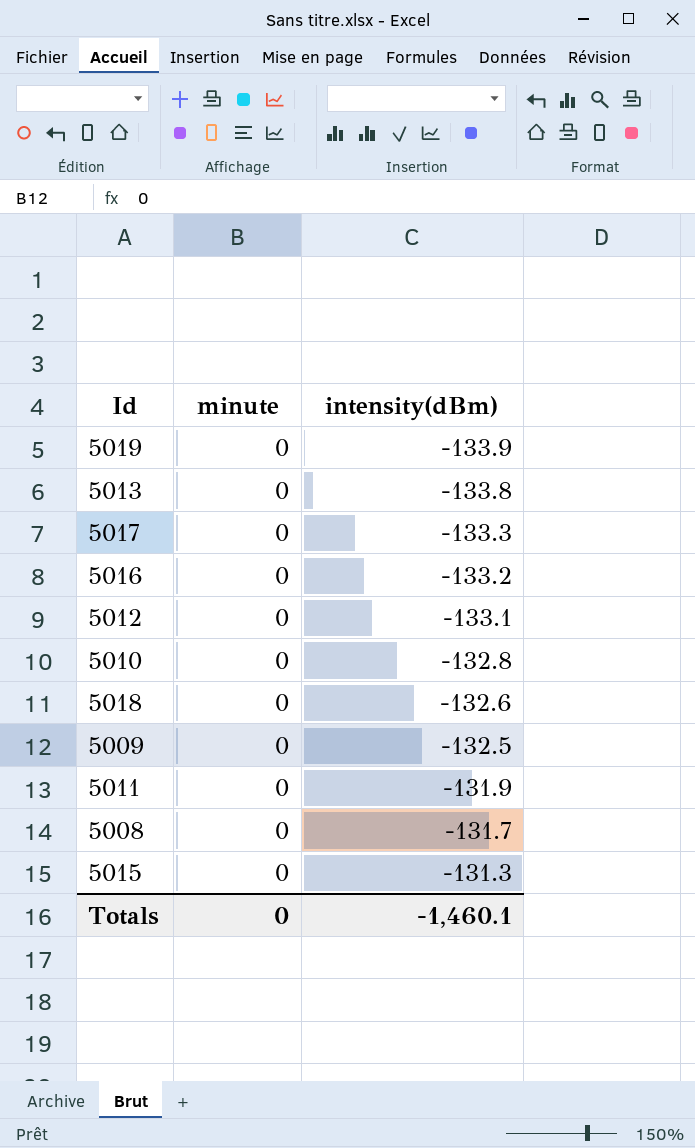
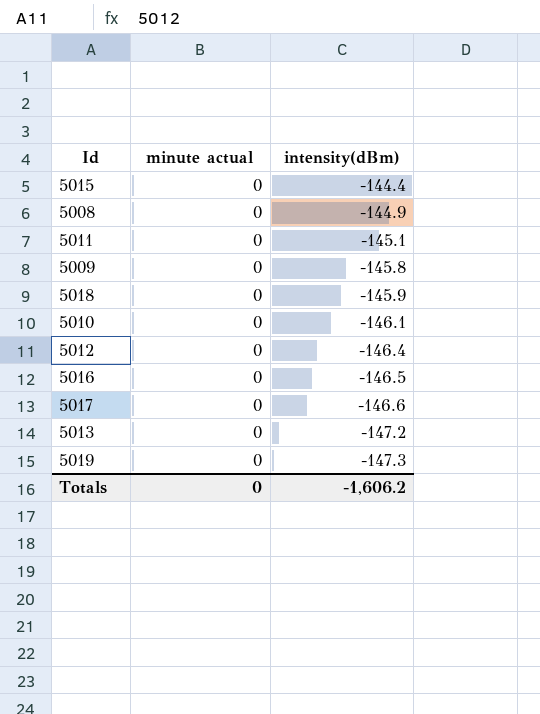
row order: intensity(dBm) ascending -> intensity(dBm) descending
column name: minute -> minute actual
5015 | intensity(dBm): -131.3 -> -144.4
5008 | intensity(dBm): -131.7 -> -144.9
5011 | intensity(dBm): -131.9 -> -145.1
5009 | intensity(dBm): -132.5 -> -145.8
5018 | intensity(dBm): -132.6 -> -145.9
5010 | intensity(dBm): -132.8 -> -146.1
5012 | intensity(dBm): -133.1 -> -146.4
5016 | intensity(dBm): -133.2 -> -146.5
5017 | intensity(dBm): -133.3 -> -146.6
5013 | intensity(dBm): -133.8 -> -147.2
5019 | intensity(dBm): -133.9 -> -147.3
Totals | intensity(dBm): -1,460.1 -> -1,606.2

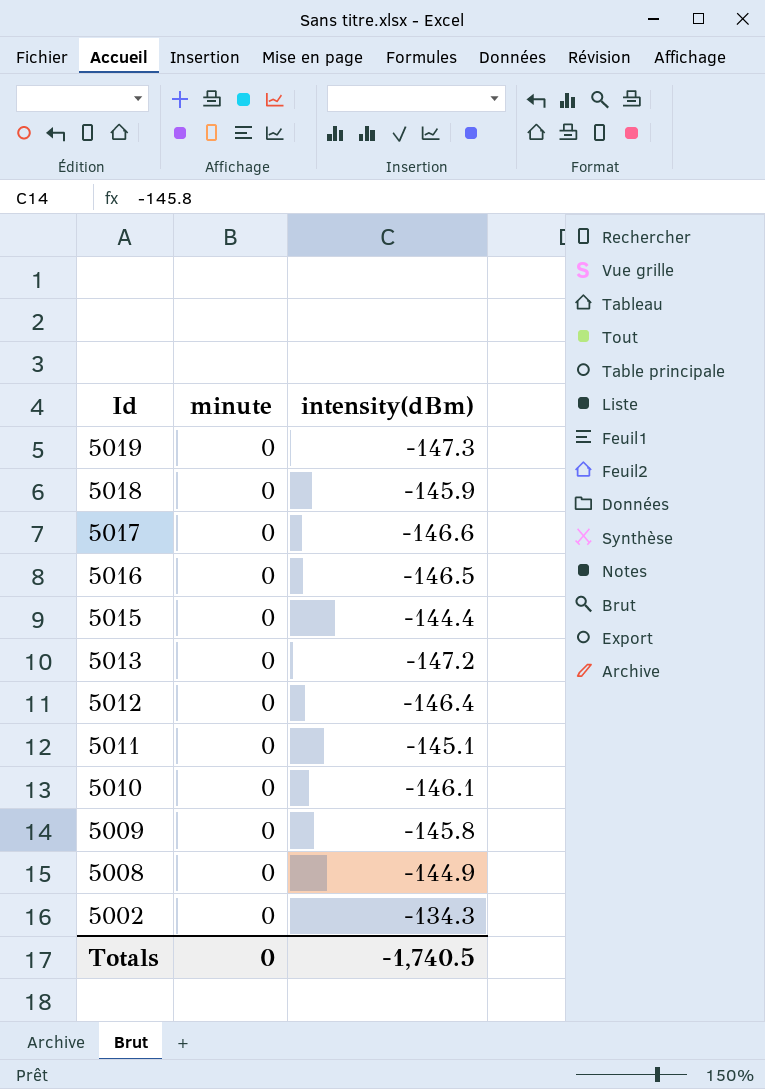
row order: intensity(dBm) descending -> Id descending
column name: minute actual -> minute
row 5002: none -> 0 | -134.3
Totals | intensity(dBm): -1,606.2 -> -1,740.5

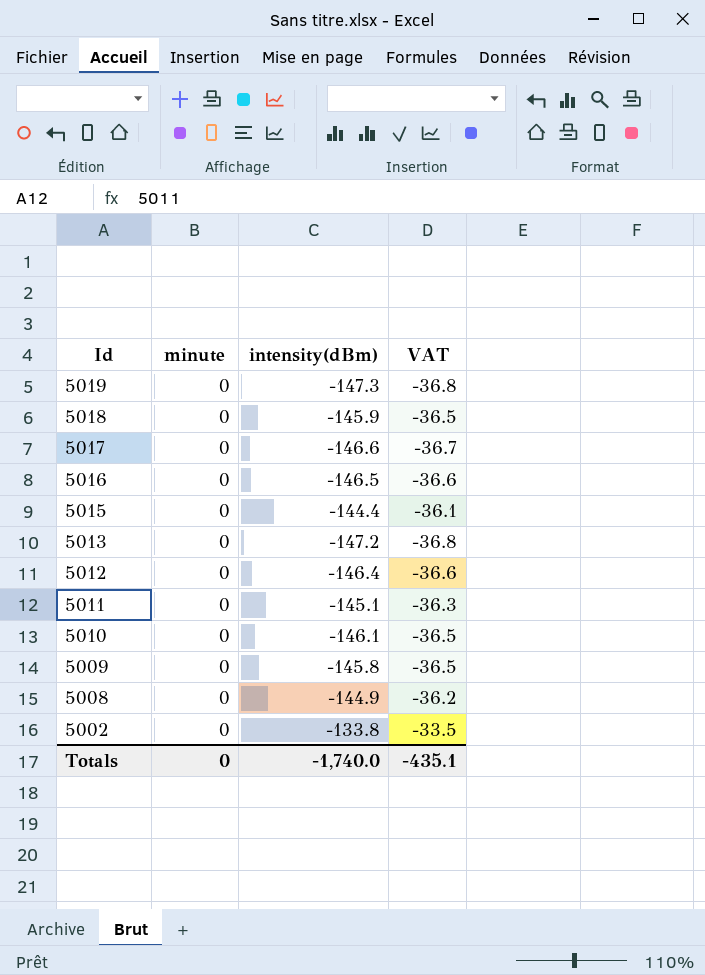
column VAT | formula: none -> [intensity(dBm)] * 0.25
5002 | intensity(dBm): -134.3 -> -133.8
Totals | intensity(dBm): -1,740.5 -> -1,740.0

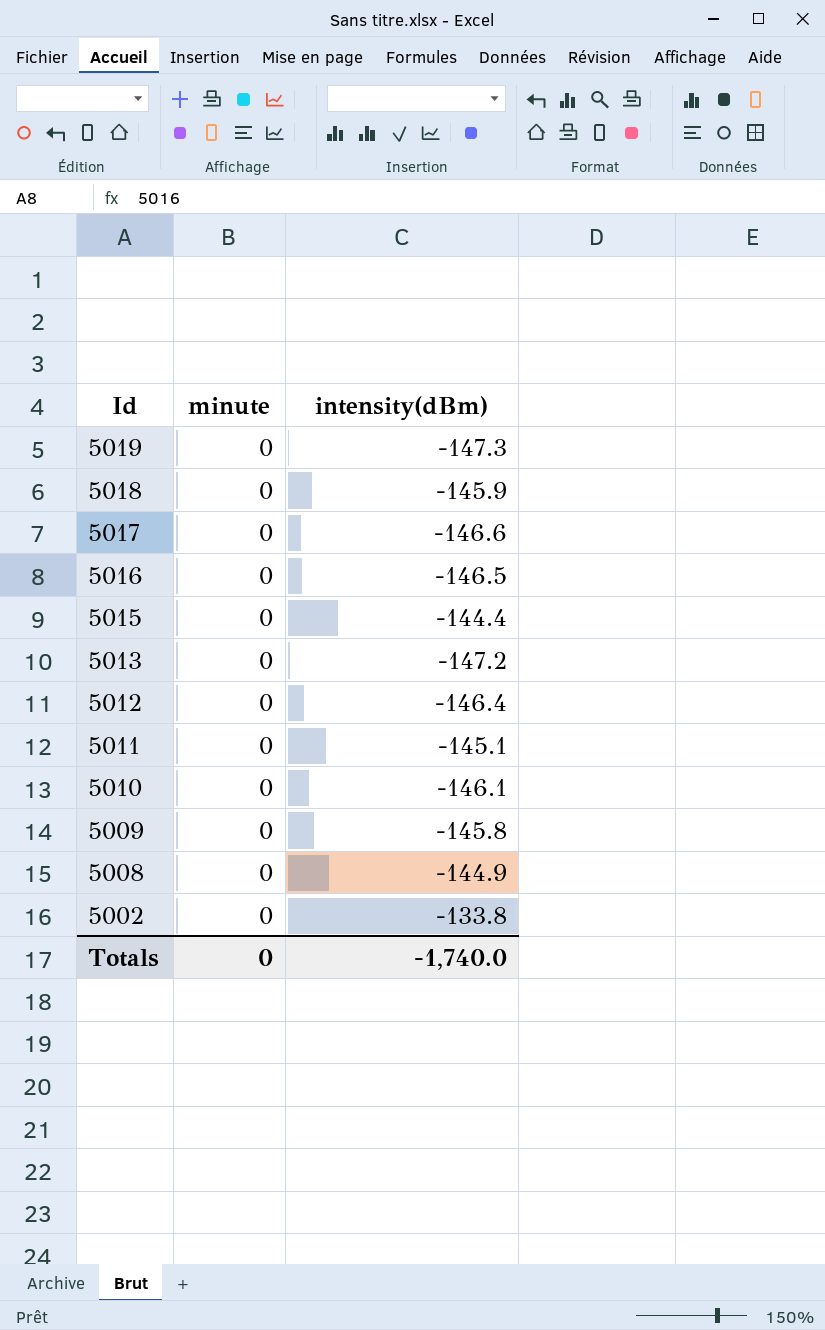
column VAT | formula: [intensity(dBm)] * 0.25 -> none

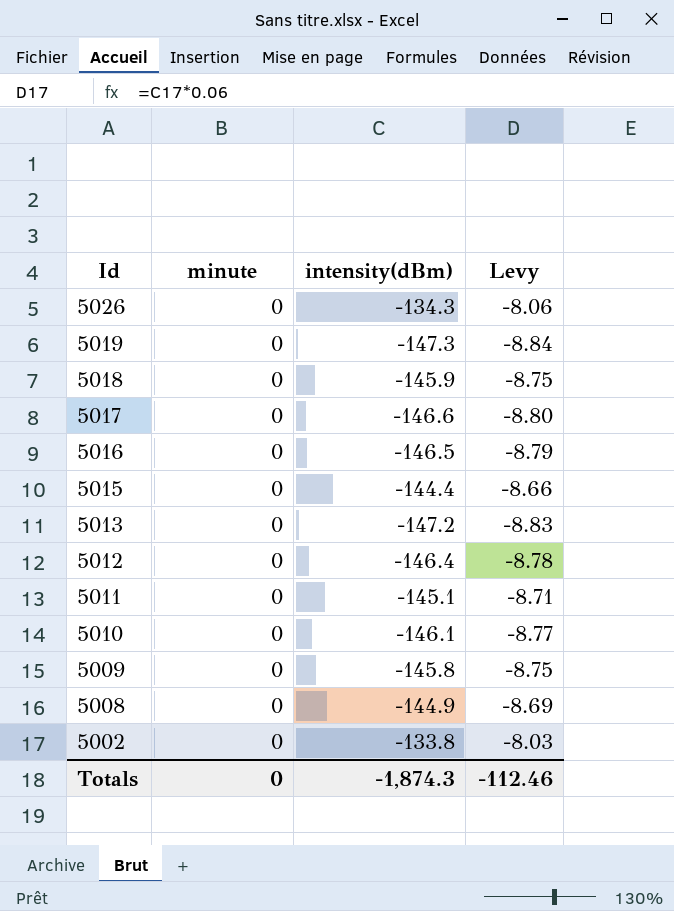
column Levy | formula: none -> [intensity(dBm)] * 0.06
row 5026: none -> 0 | -134.3 | -8.06
Totals | intensity(dBm): -1,740.0 -> -1,874.3

